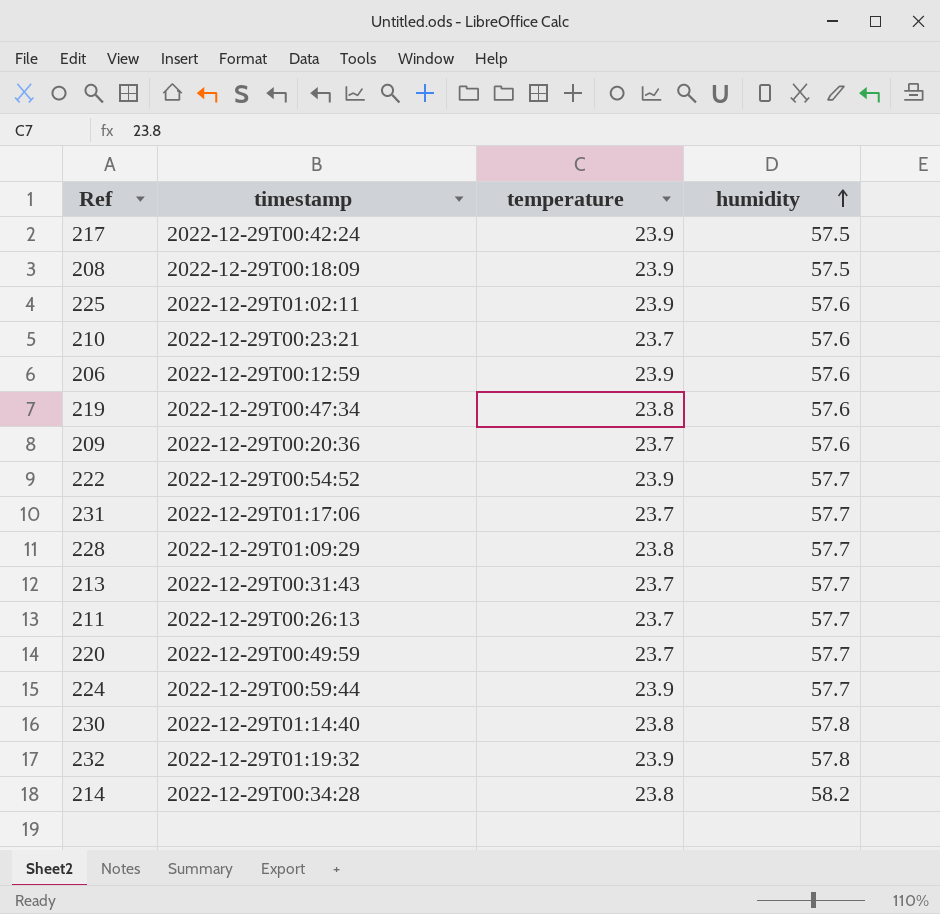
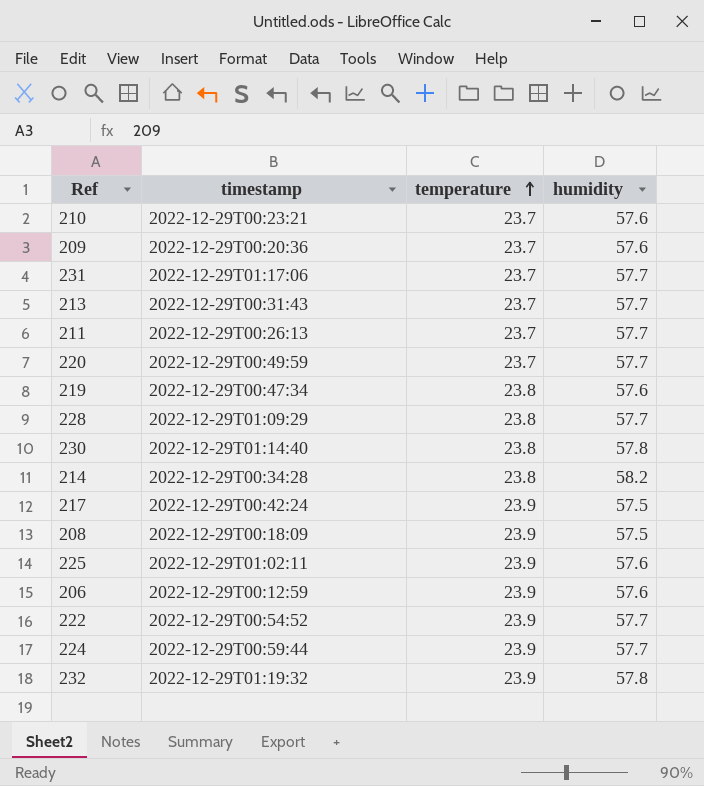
row order: humidity ascending -> temperature ascending

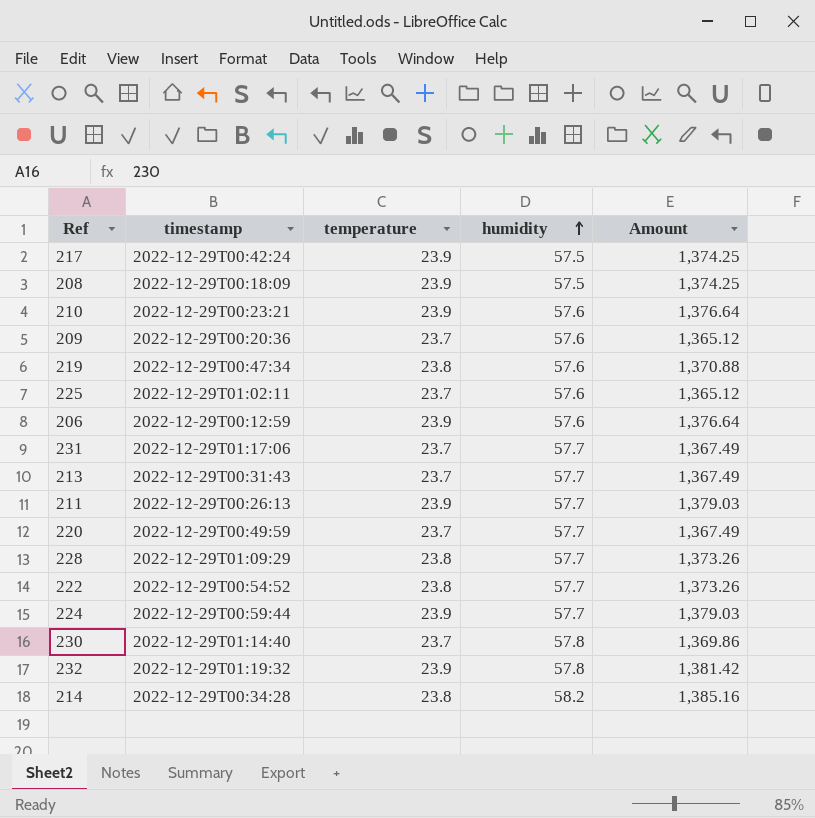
row order: temperature ascending -> humidity ascending
column Amount | formula: none -> [temperature] * [humidity]
210 | temperature: 23.7 -> 23.9
225 | temperature: 23.9 -> 23.7
211 | temperature: 23.7 -> 23.9
222 | temperature: 23.9 -> 23.8
230 | temperature: 23.8 -> 23.7

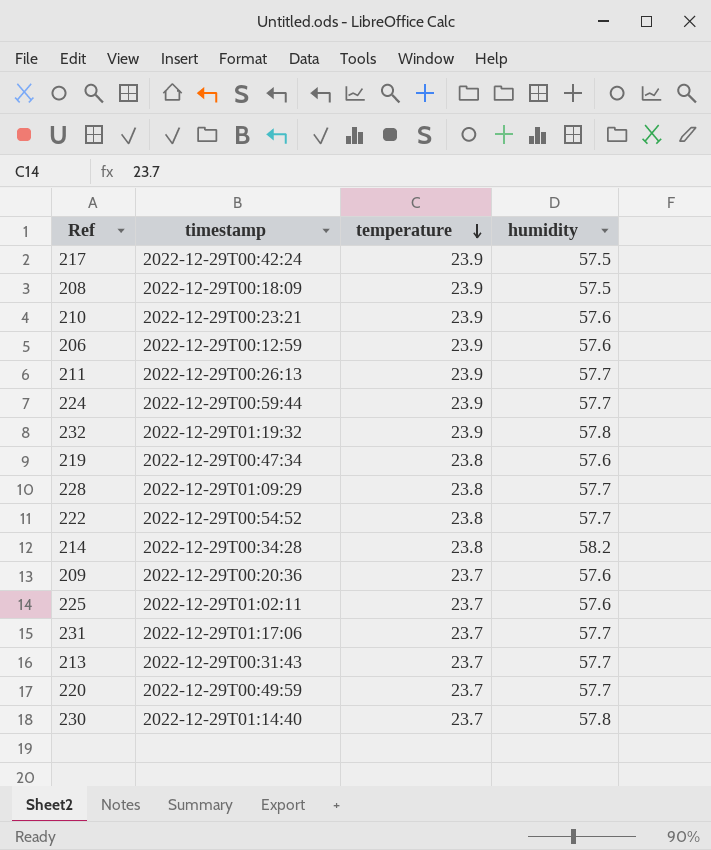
row order: humidity ascending -> temperature descending
column Amount | formula: [temperature] * [humidity] -> none

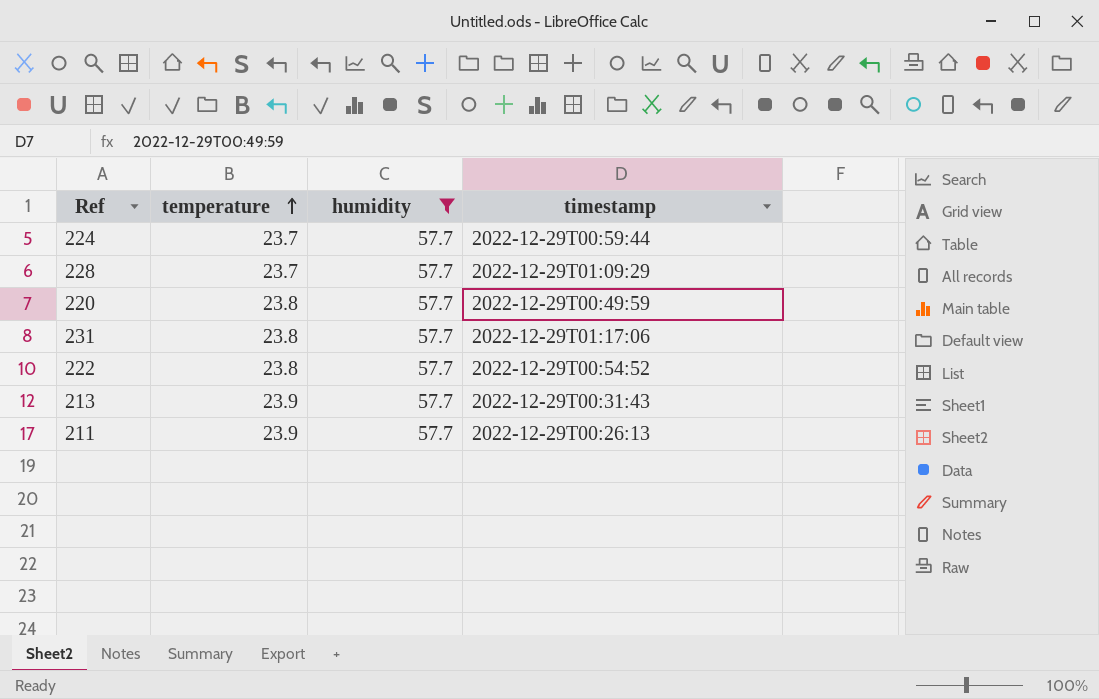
filter: none -> humidity = 57.7
row order: temperature descending -> temperature ascending
column timestamp | position: 2 -> 4
224 | temperature: 23.9 -> 23.7
228 | temperature: 23.8 -> 23.7
220 | temperature: 23.7 -> 23.8
231 | temperature: 23.7 -> 23.8
213 | temperature: 23.7 -> 23.9

